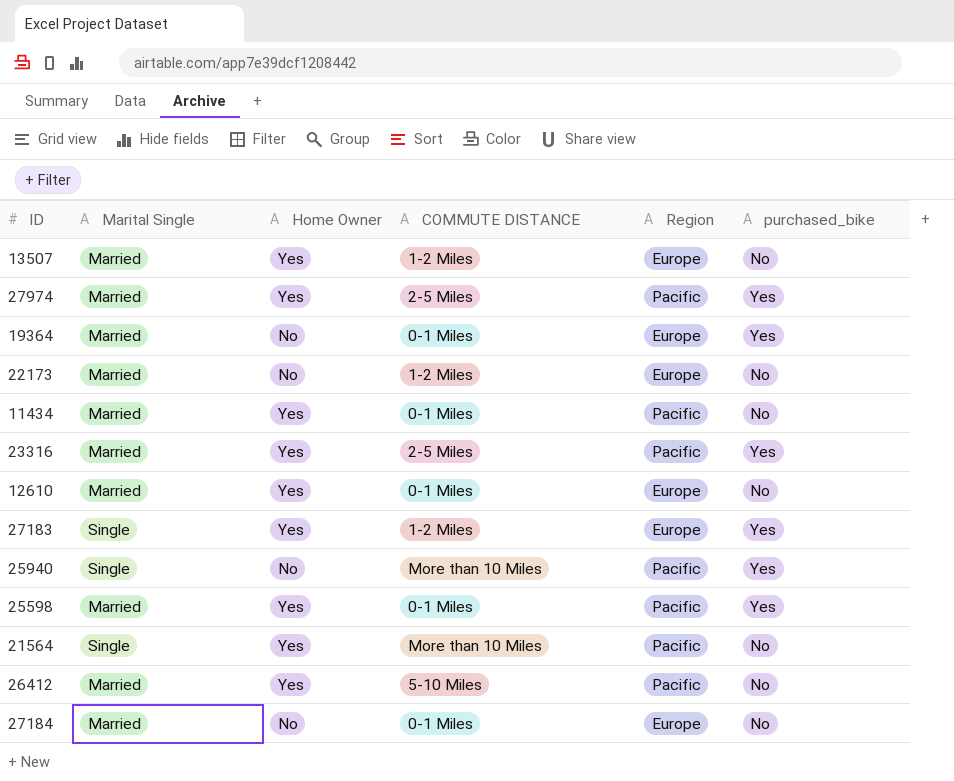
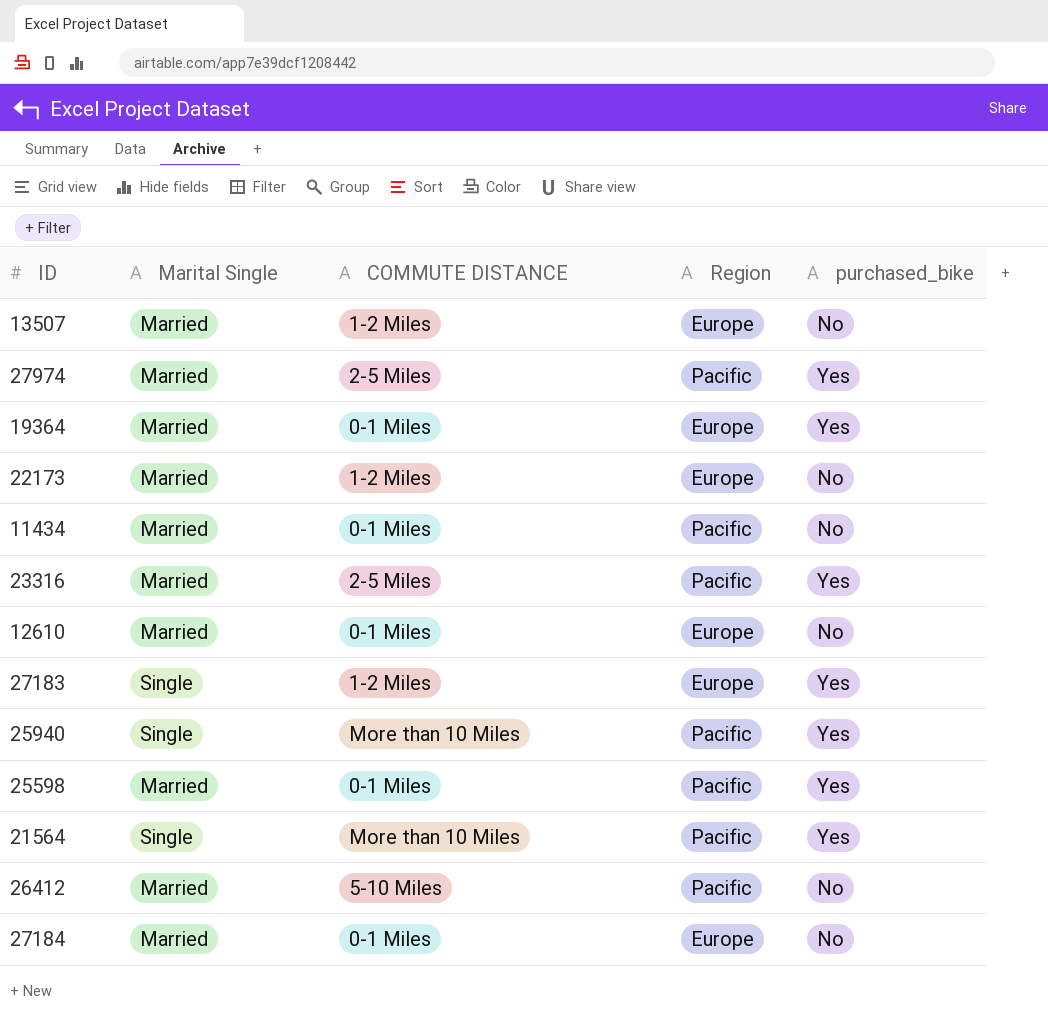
column Home Owner | position: 3 -> none
21564 | purchased_bike: No -> Yes

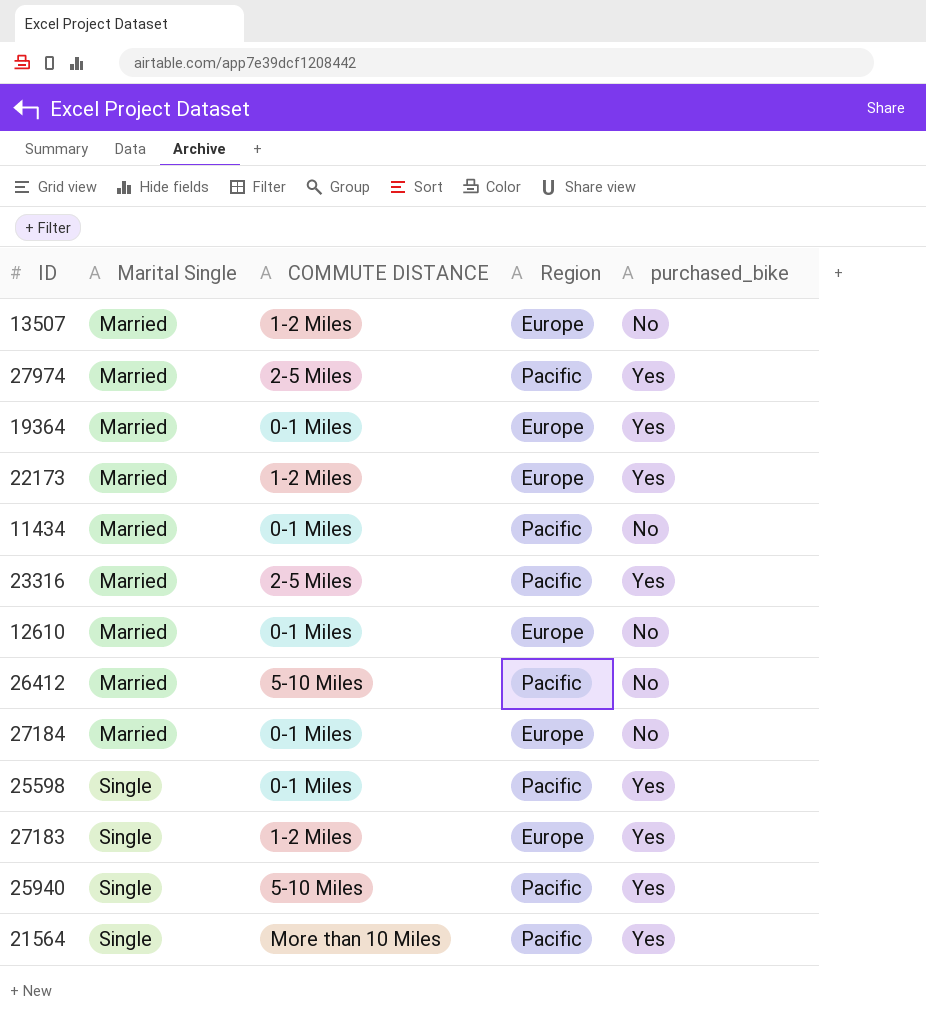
row order: none -> Marital Single ascending
22173 | purchased_bike: No -> Yes
25598 | Marital Single: Married -> Single
25940 | COMMUTE DISTANCE: More than 10 Miles -> 5-10 Miles

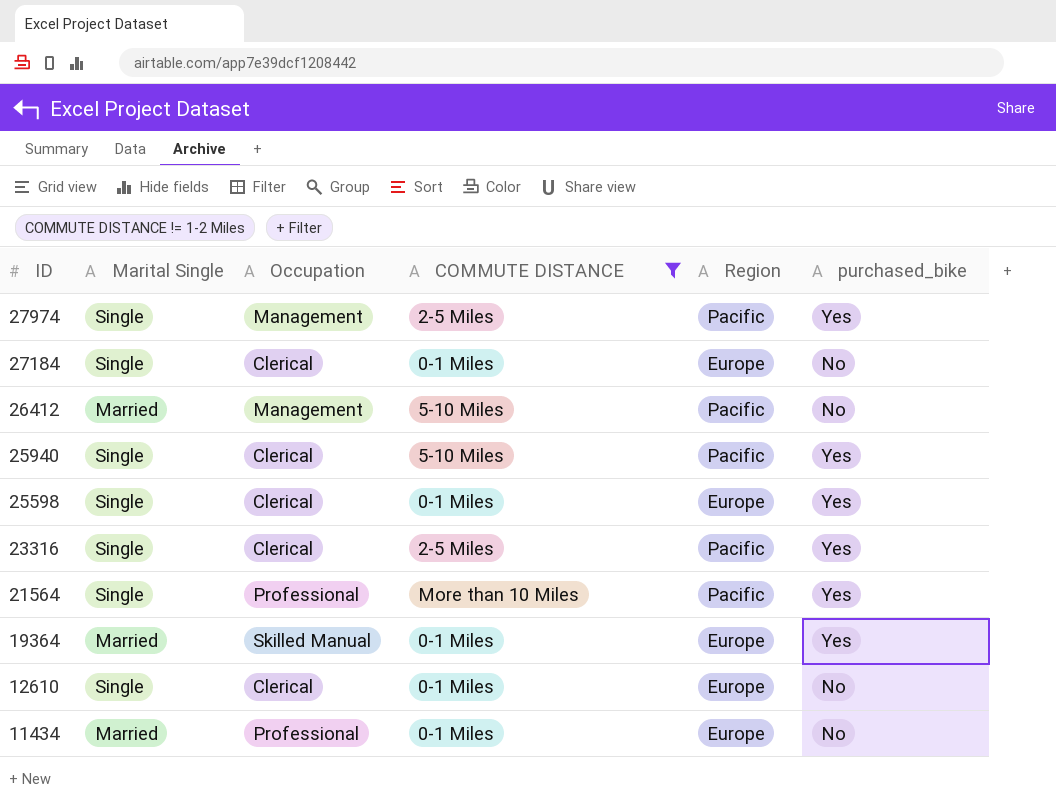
filter: none -> COMMUTE DISTANCE != 1-2 Miles
row order: Marital Single ascending -> ID descending
column Occupation | position: none -> 3
27974 | Marital Single: Married -> Single
27184 | Marital Single: Married -> Single
25598 | Region: Pacific -> Europe
23316 | Marital Single: Married -> Single
12610 | Marital Single: Married -> Single
11434 | Region: Pacific -> Europe

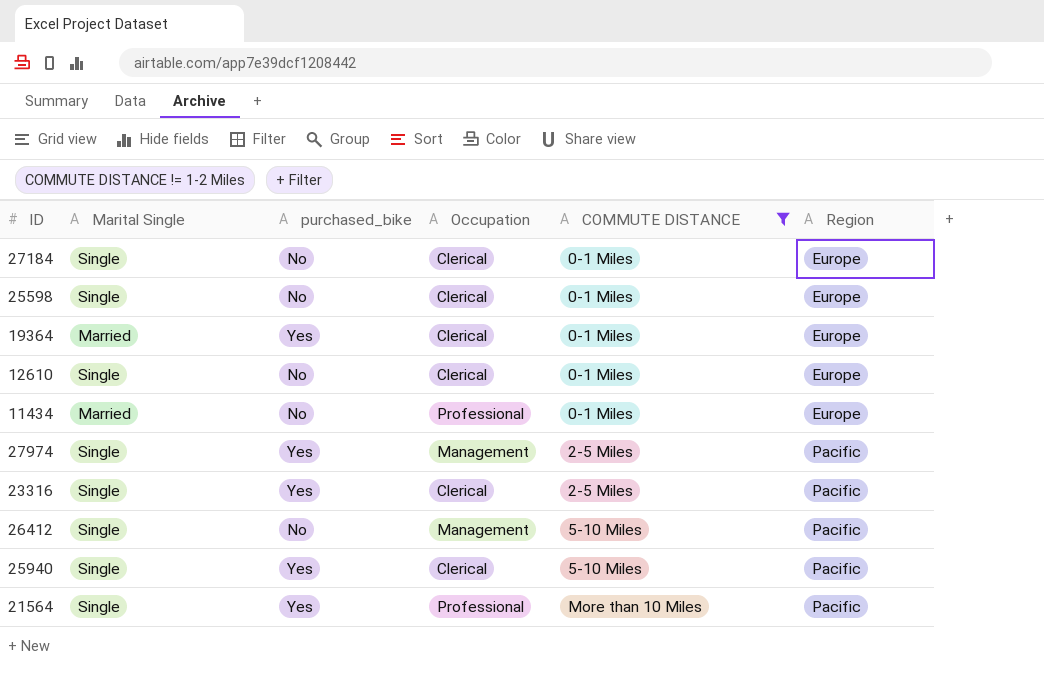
row order: ID descending -> COMMUTE DISTANCE ascending
column purchased_bike | position: 6 -> 3
25598 | purchased_bike: Yes -> No
19364 | Occupation: Skilled Manual -> Clerical
26412 | Marital Single: Married -> Single

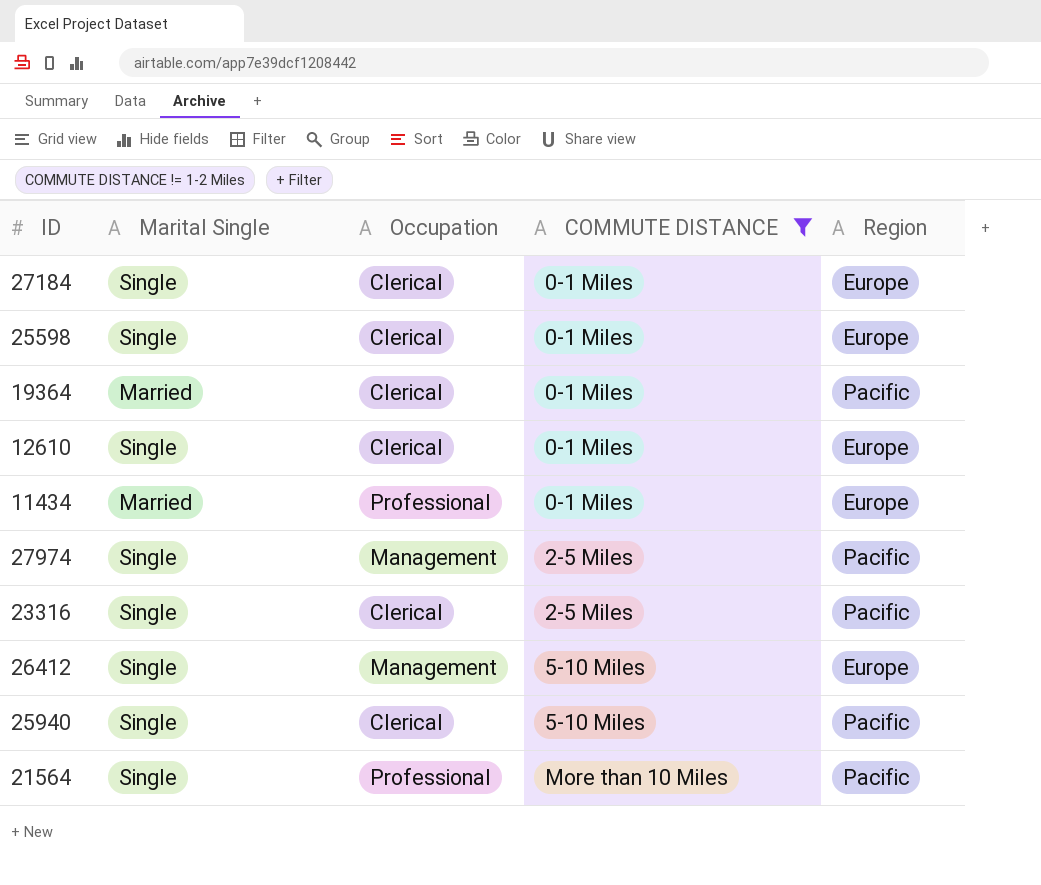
column purchased_bike | position: 3 -> none
19364 | Region: Europe -> Pacific
26412 | Region: Pacific -> Europe

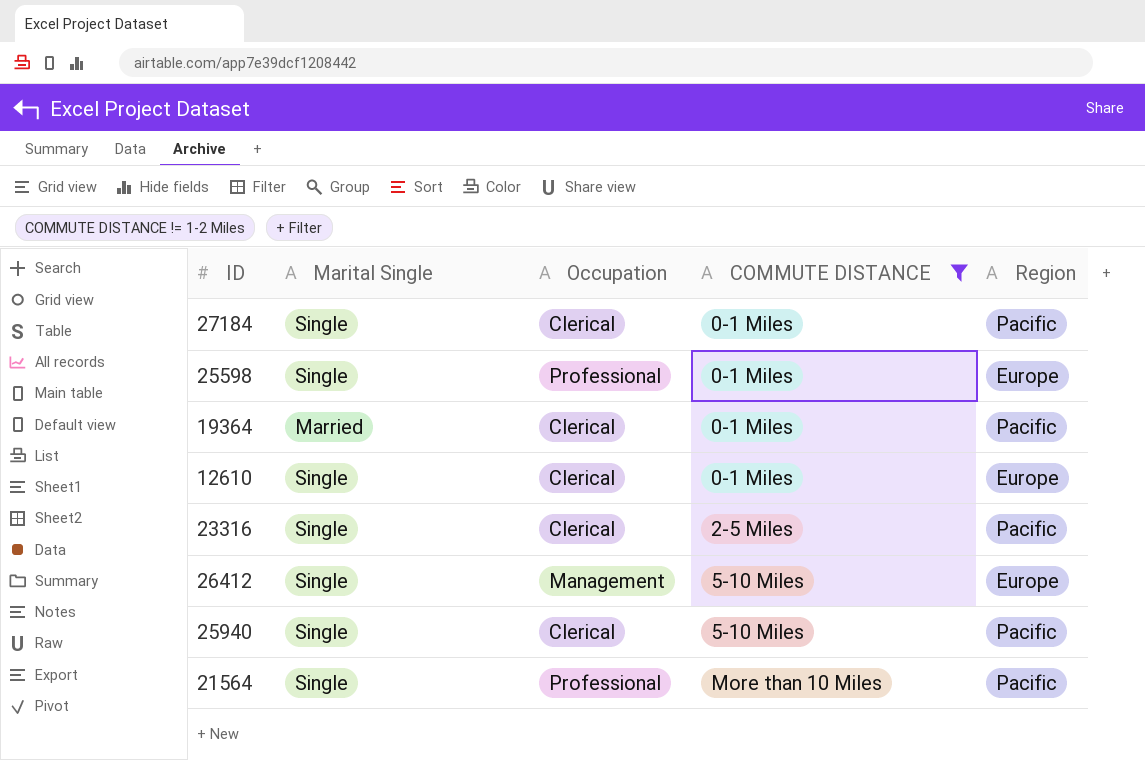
row 11434: Married | Professional | 0-1 Miles | Europe -> none
row 27974: Single | Management | 2-5 Miles | Pacific -> none
27184 | Region: Europe -> Pacific
25598 | Occupation: Clerical -> Professional

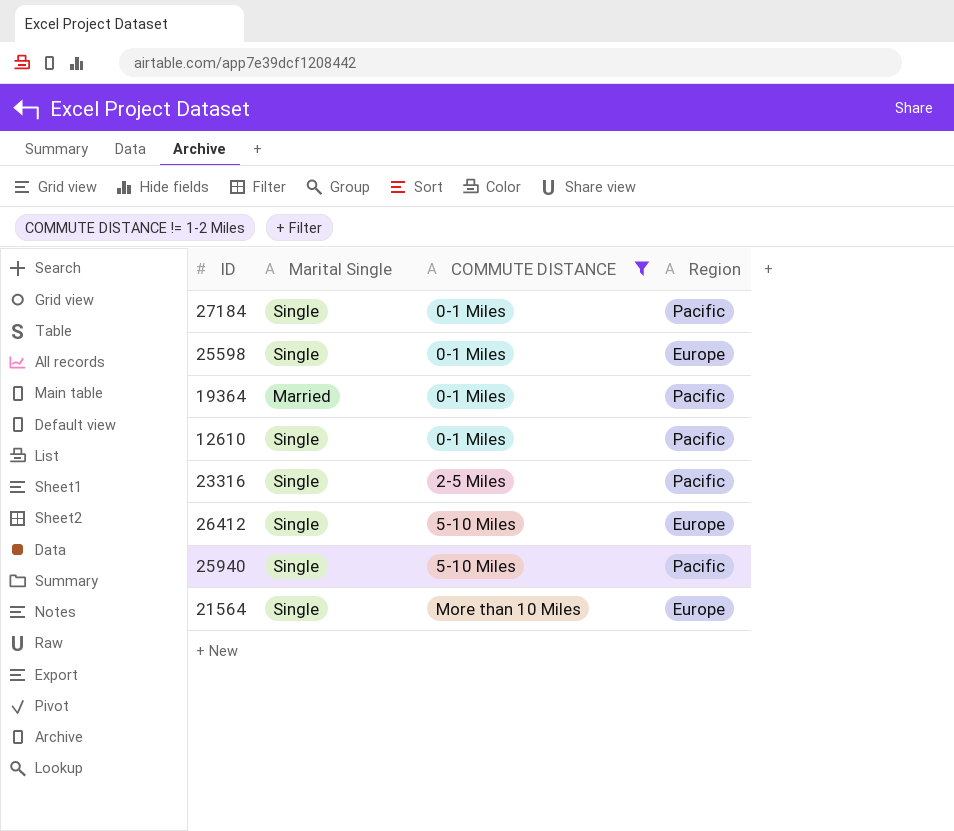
column Occupation | position: 3 -> none
12610 | Region: Europe -> Pacific
21564 | Region: Pacific -> Europe

